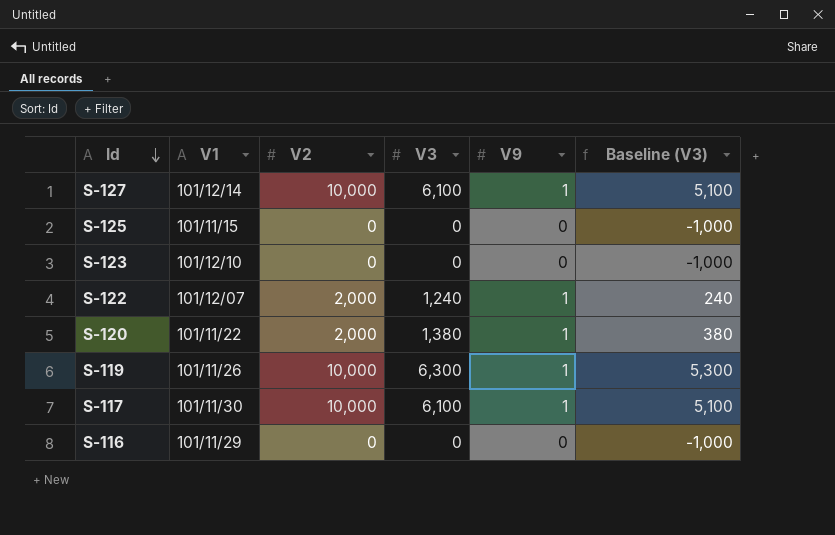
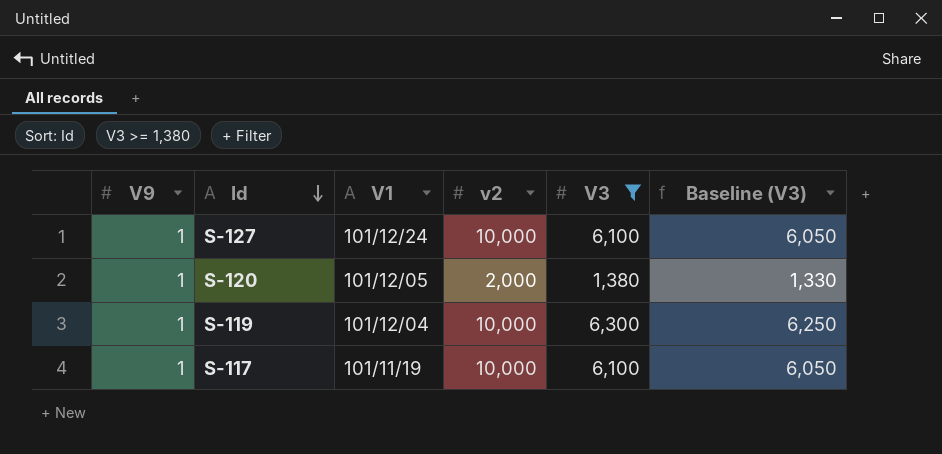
filter: none -> V3 >= 1,380
column V9 | position: 5 -> 1
column name: V2 -> v2
column Baseline (V3) | formula: [V3] - 1000 -> [V3] - 50
S-127 | V1: 101/12/14 -> 101/12/24
S-120 | V1: 101/11/22 -> 101/12/05
S-119 | V1: 101/11/26 -> 101/12/04
S-117 | V1: 101/11/30 -> 101/11/19

